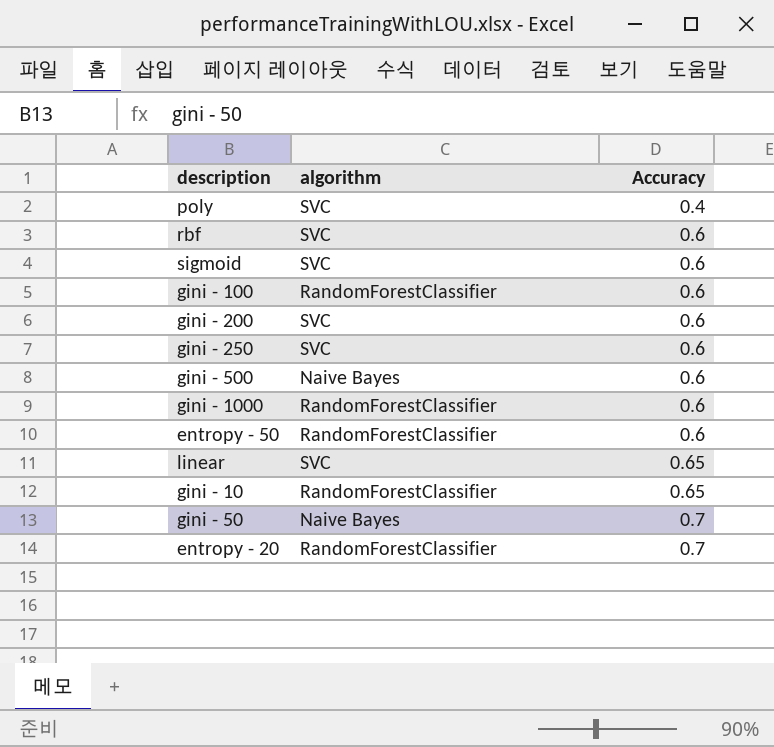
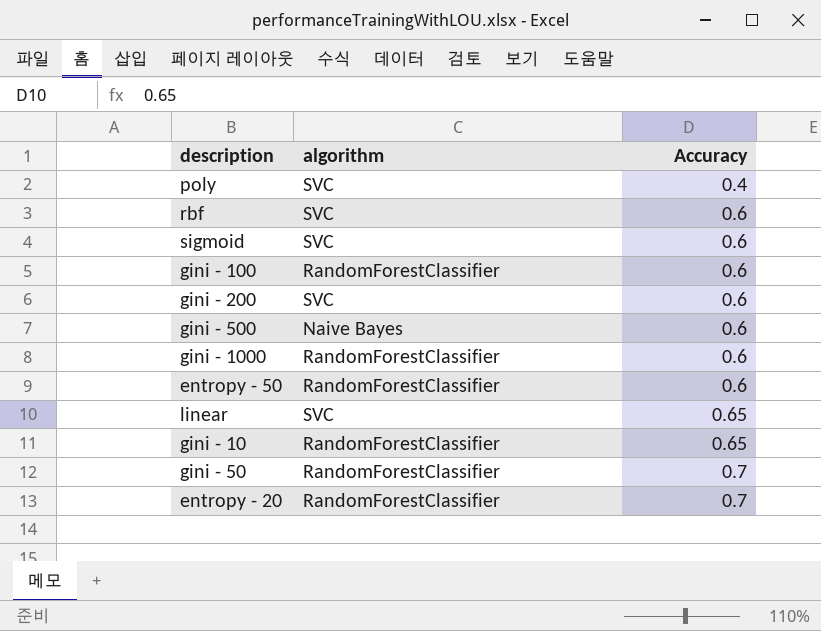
row gini - 250: SVC | 0.6 -> none
gini - 50 | algorithm: Naive Bayes -> RandomForestClassifier

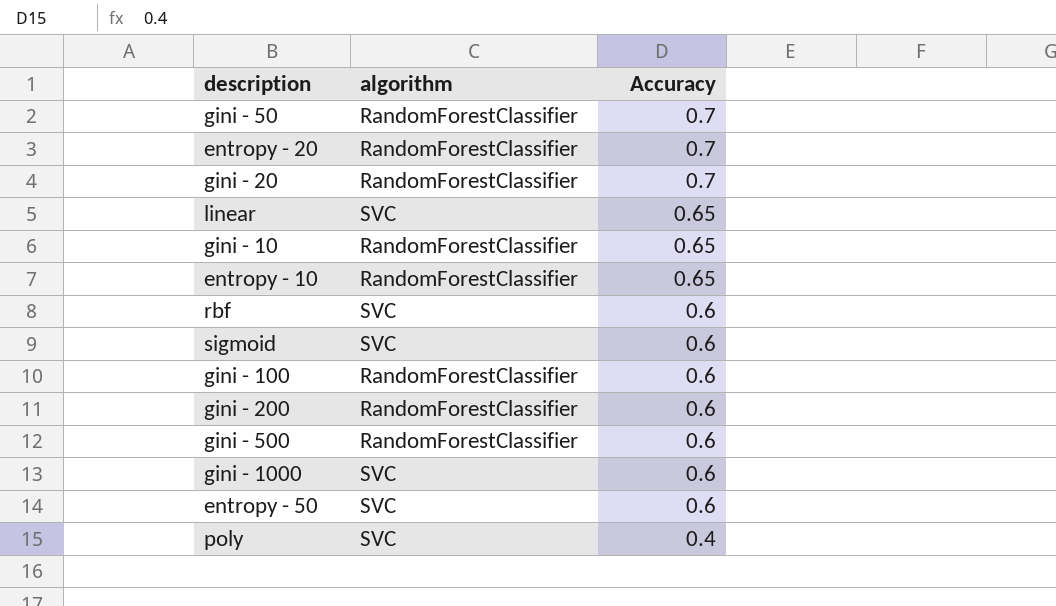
row order: Accuracy ascending -> Accuracy descending
row gini - 20: none -> RandomForestClassifier | 0.7
row entropy - 10: none -> RandomForestClassifier | 0.65
gini - 200 | algorithm: SVC -> RandomForestClassifier
gini - 500 | algorithm: Naive Bayes -> RandomForestClassifier
gini - 1000 | algorithm: RandomForestClassifier -> SVC
entropy - 50 | algorithm: RandomForestClassifier -> SVC

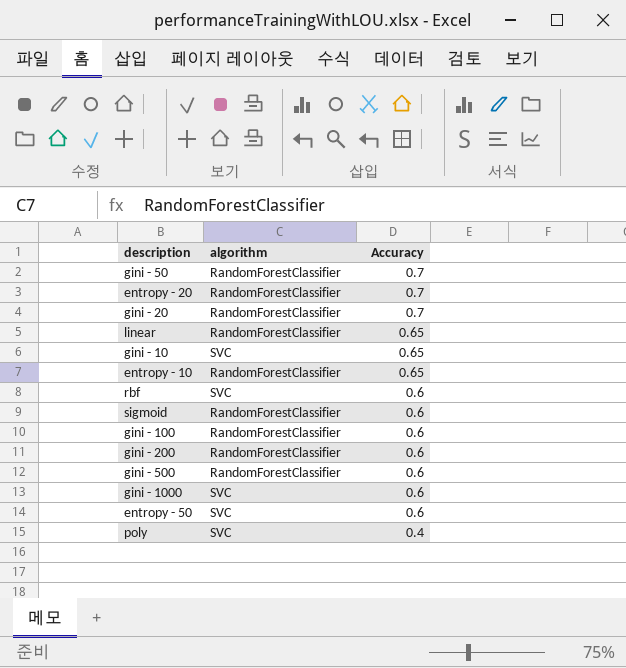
linear | algorithm: SVC -> RandomForestClassifier
gini - 10 | algorithm: RandomForestClassifier -> SVC
sigmoid | algorithm: SVC -> RandomForestClassifier

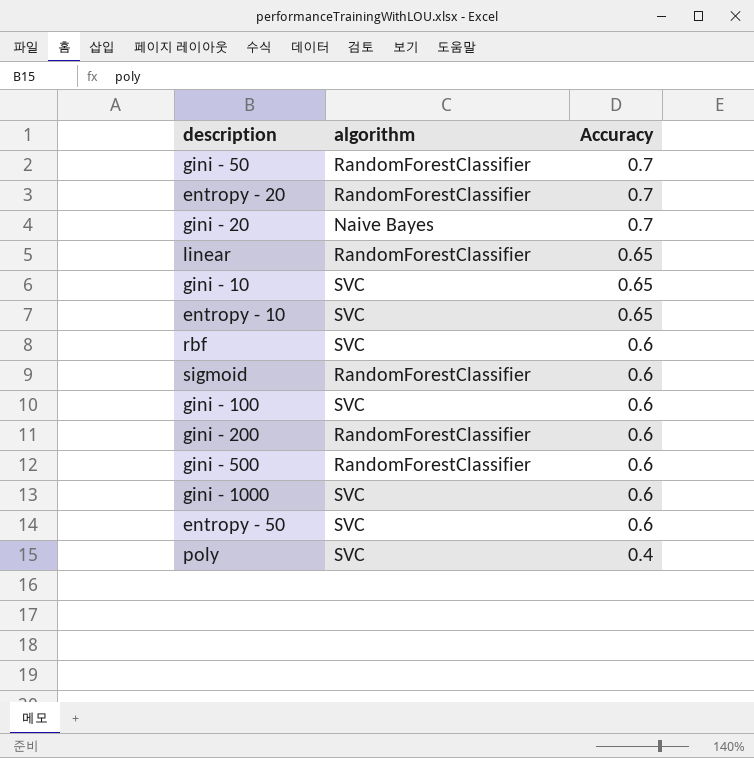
gini - 20 | algorithm: RandomForestClassifier -> Naive Bayes
entropy - 10 | algorithm: RandomForestClassifier -> SVC
gini - 100 | algorithm: RandomForestClassifier -> SVC

